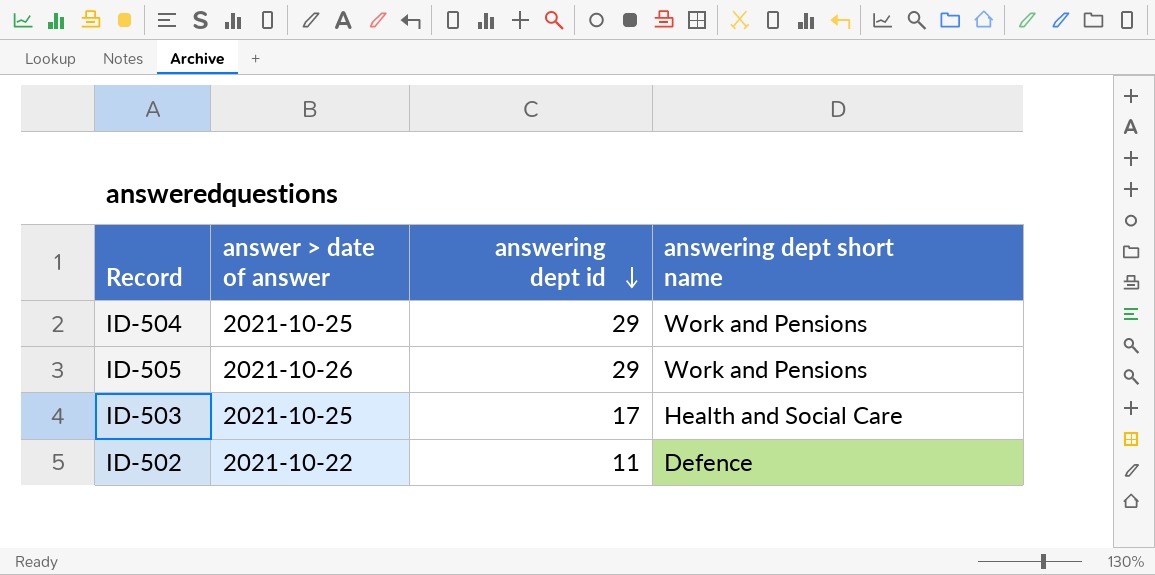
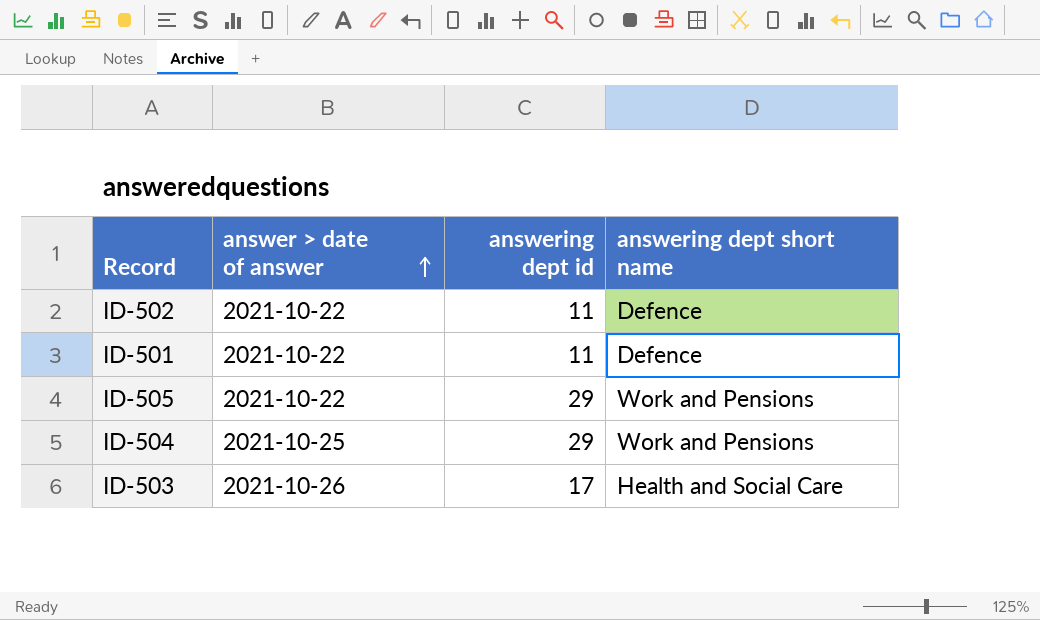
row order: answering dept id descending -> answer > date of answer ascending
row ID-501: none -> 2021-10-22 | 11 | Defence
ID-505 | answer > date of answer: 2021-10-26 -> 2021-10-22
ID-503 | answer > date of answer: 2021-10-25 -> 2021-10-26

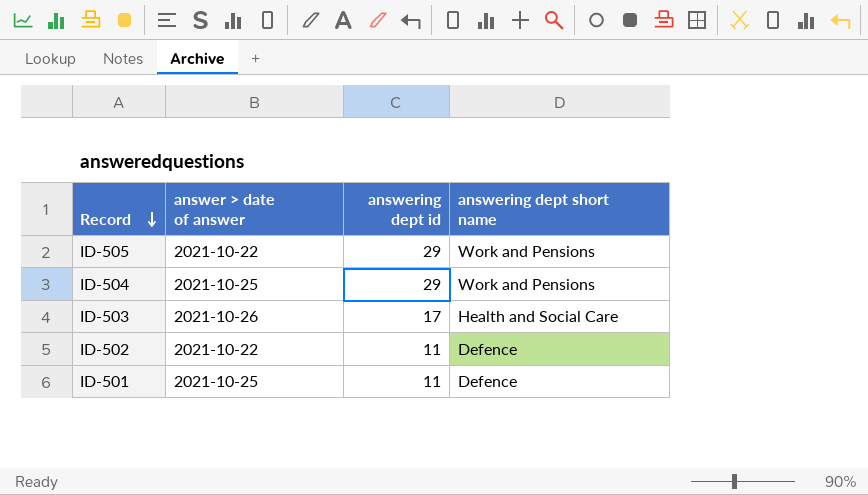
row order: answer > date of answer ascending -> Record descending
ID-501 | answer > date of answer: 2021-10-22 -> 2021-10-25

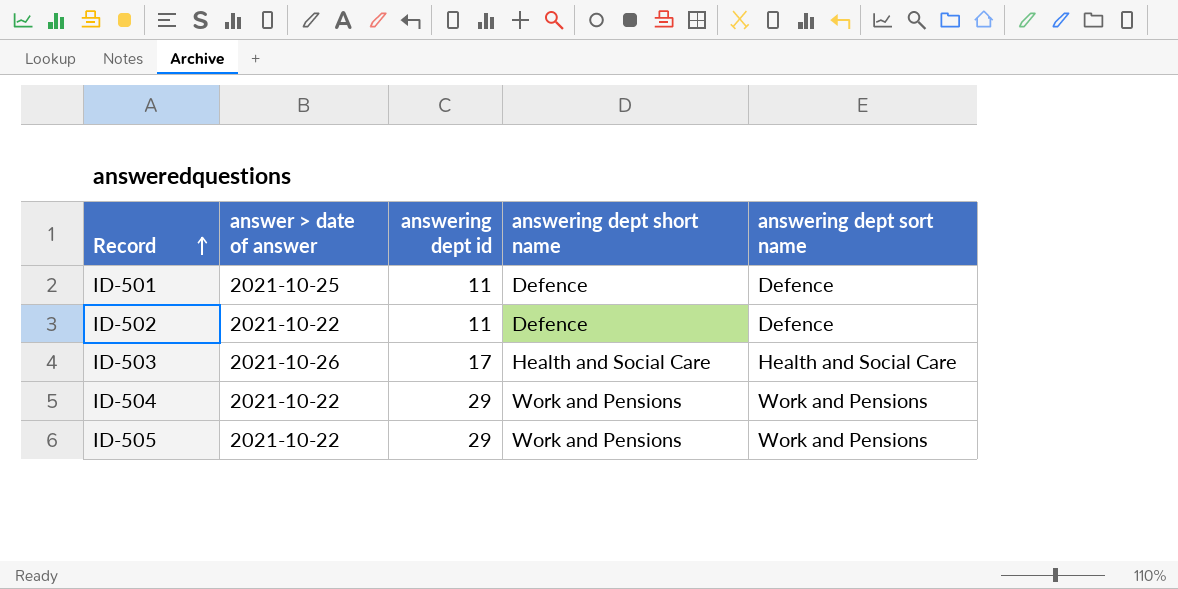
row order: Record descending -> Record ascending
column answering dept sort name | position: none -> 5
ID-504 | answer > date of answer: 2021-10-25 -> 2021-10-22

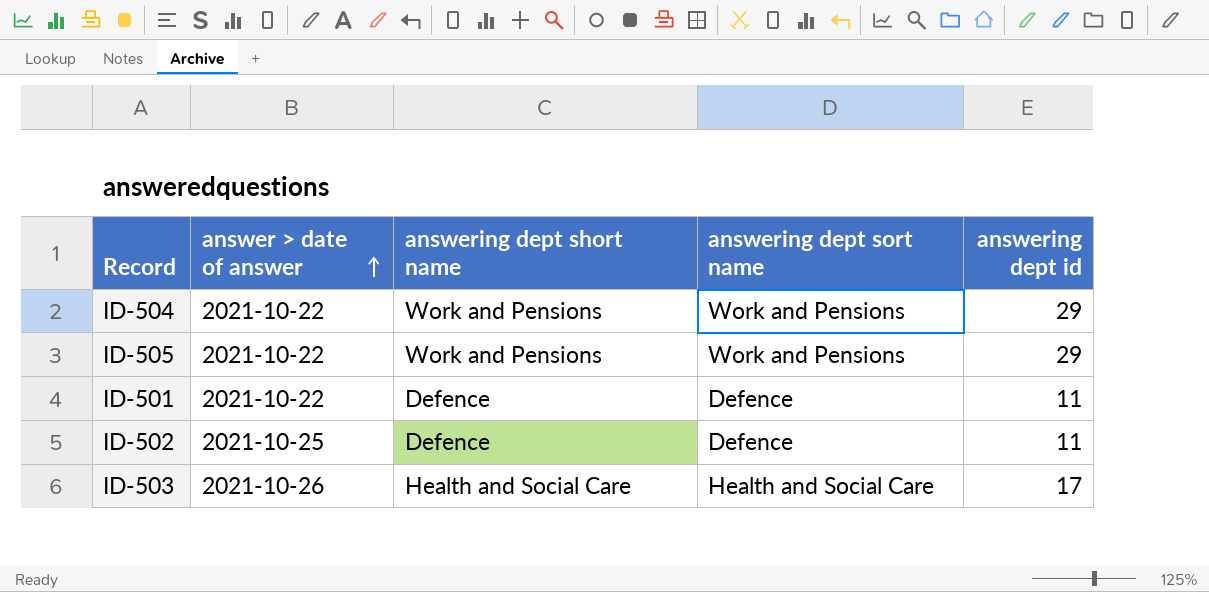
row order: Record ascending -> answer > date of answer ascending
column answering dept id | position: 3 -> 5
ID-501 | answer > date of answer: 2021-10-25 -> 2021-10-22
ID-502 | answer > date of answer: 2021-10-22 -> 2021-10-25

